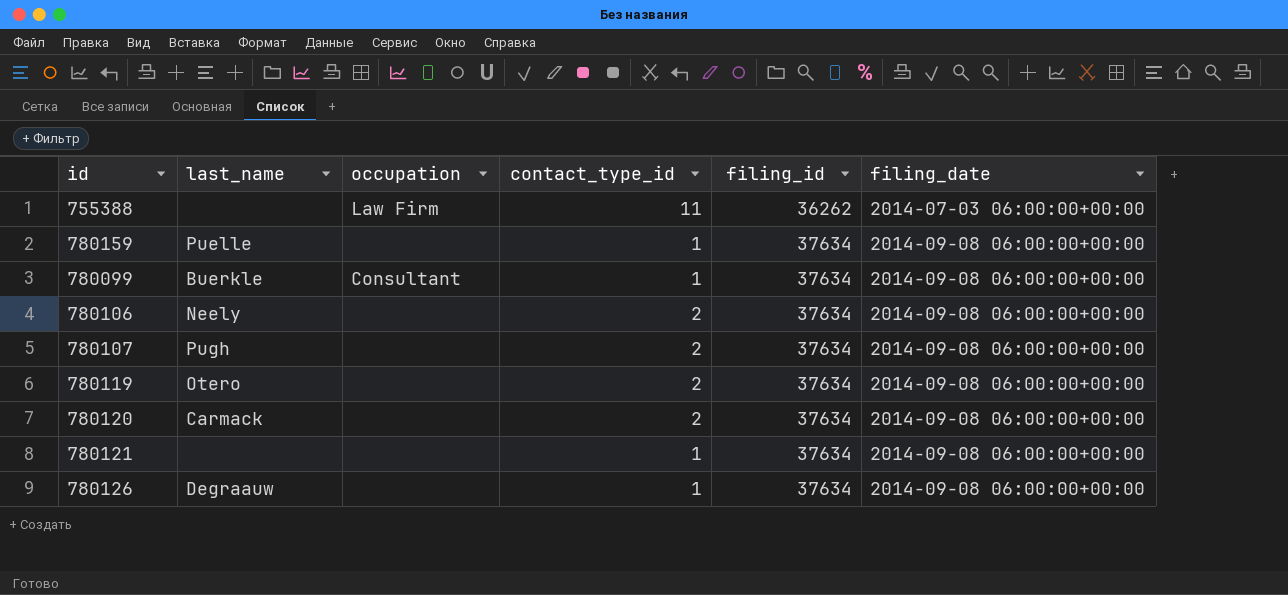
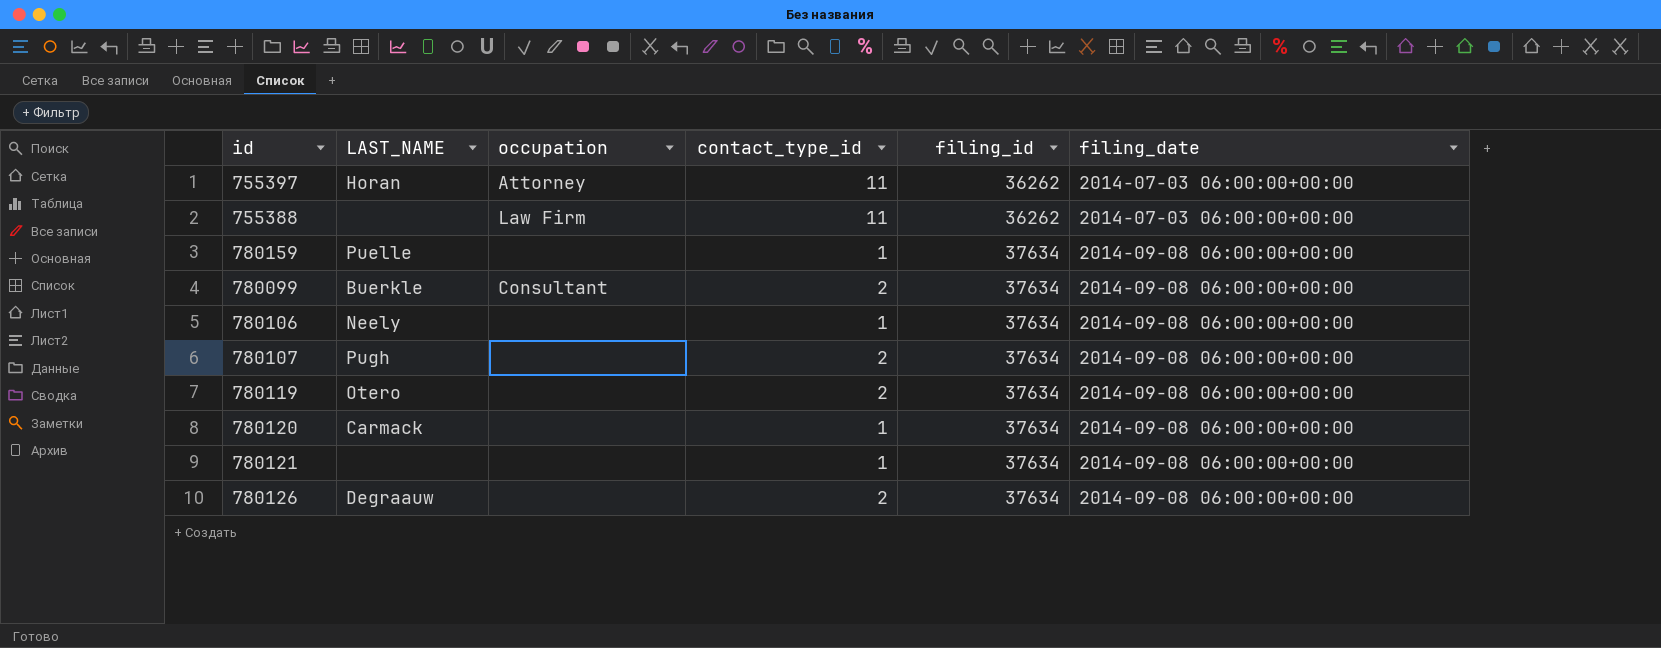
column name: last_name -> LAST_NAME
row 755397: none -> Horan | Attorney | 11 | 36262 | 2014-07-03 06:00:00+00:00
780099 | contact_type_id: 1 -> 2
780106 | contact_type_id: 2 -> 1
780120 | contact_type_id: 2 -> 1
780126 | contact_type_id: 1 -> 2

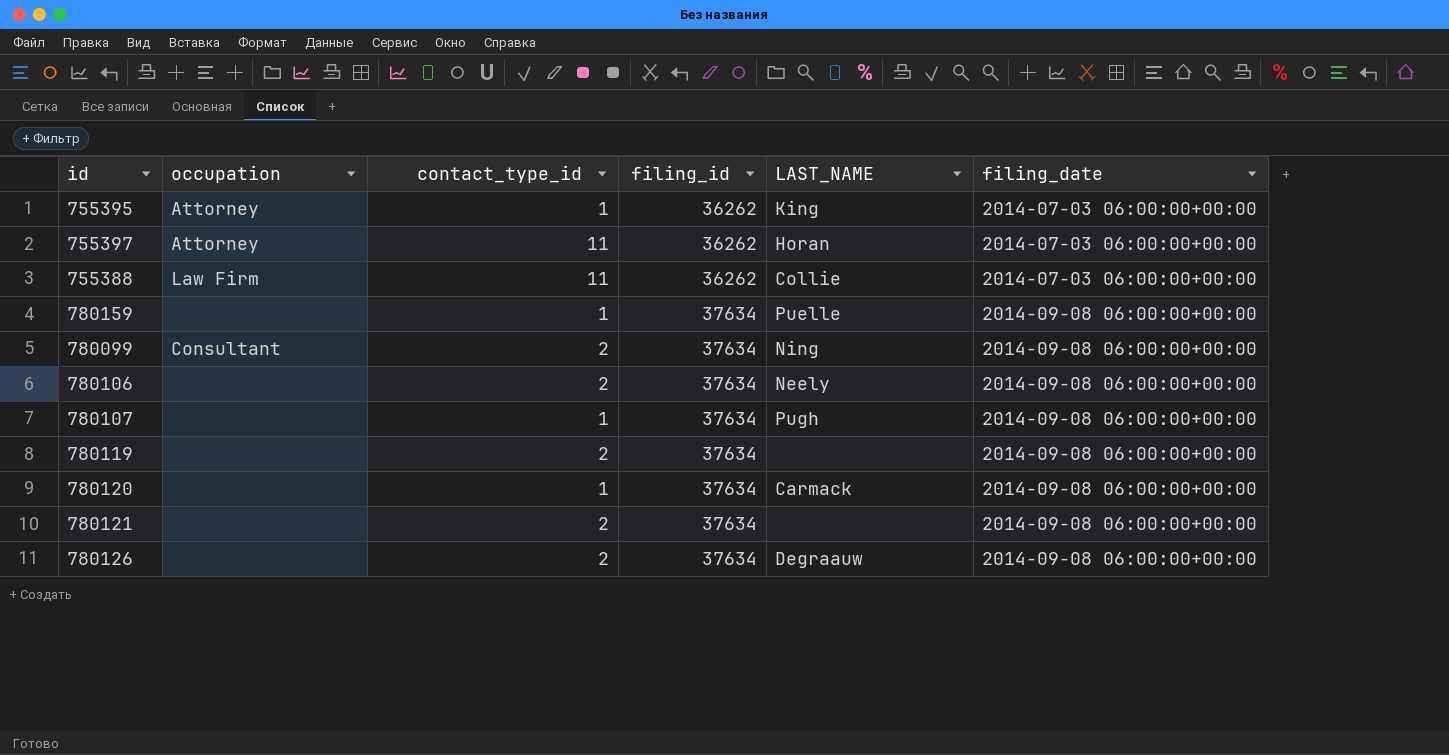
column LAST_NAME | position: 2 -> 5
row 755395: none -> Attorney | 1 | 36262 | King | 2014-07-03 06:00:00+00:00
755388 | LAST_NAME: none -> Collie
780099 | LAST_NAME: Buerkle -> Ning
780106 | contact_type_id: 1 -> 2
780107 | contact_type_id: 2 -> 1
780119 | LAST_NAME: Otero -> none
780121 | contact_type_id: 1 -> 2

